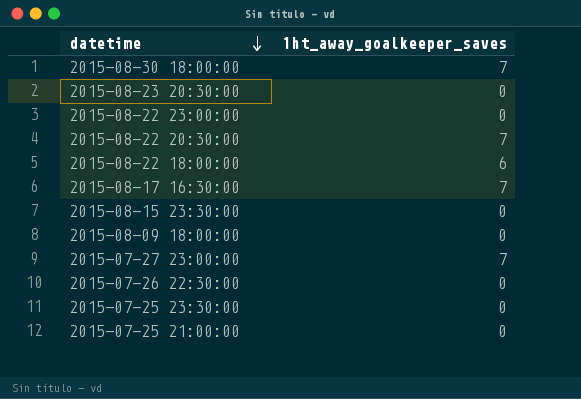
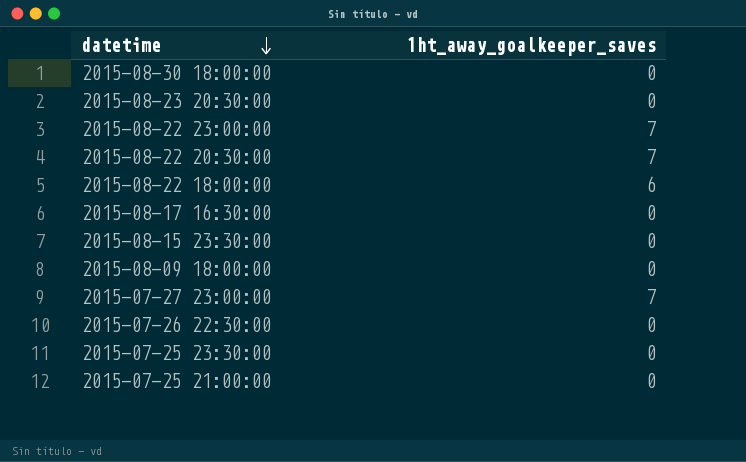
2015-08-30 18:00:00 | 1ht_away_goalkeeper_saves: 7 -> 0
2015-08-22 23:00:00 | 1ht_away_goalkeeper_saves: 0 -> 7
2015-08-17 16:30:00 | 1ht_away_goalkeeper_saves: 7 -> 0

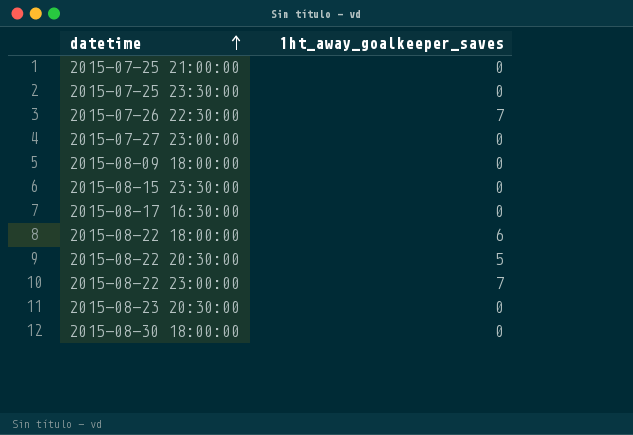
row order: datetime descending -> datetime ascending
2015-07-26 22:30:00 | 1ht_away_goalkeeper_saves: 0 -> 7
2015-07-27 23:00:00 | 1ht_away_goalkeeper_saves: 7 -> 0
2015-08-22 20:30:00 | 1ht_away_goalkeeper_saves: 7 -> 5

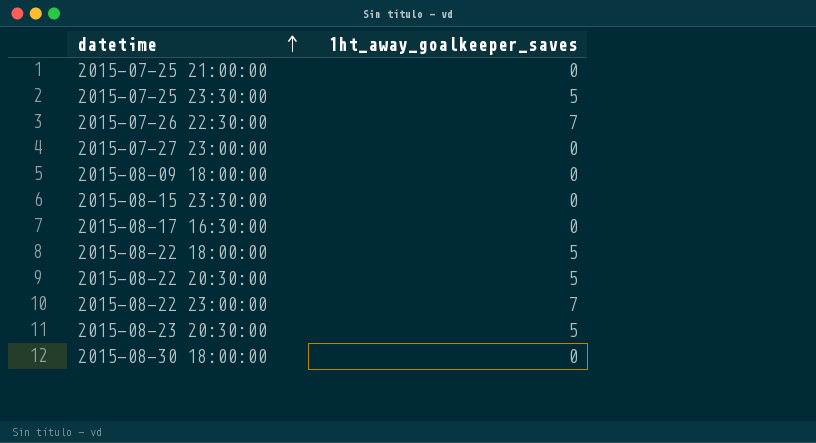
2015-07-25 23:30:00 | 1ht_away_goalkeeper_saves: 0 -> 5
2015-08-22 18:00:00 | 1ht_away_goalkeeper_saves: 6 -> 5
2015-08-23 20:30:00 | 1ht_away_goalkeeper_saves: 0 -> 5

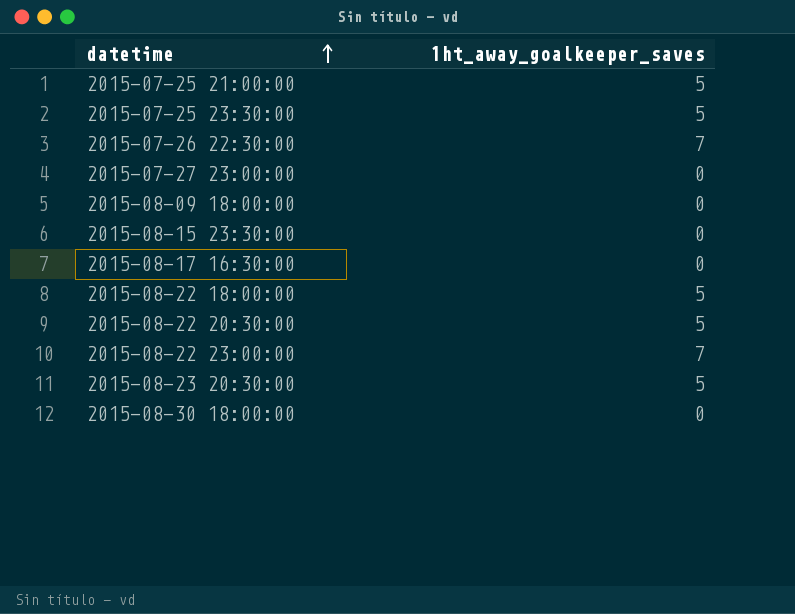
2015-07-25 21:00:00 | 1ht_away_goalkeeper_saves: 0 -> 5

